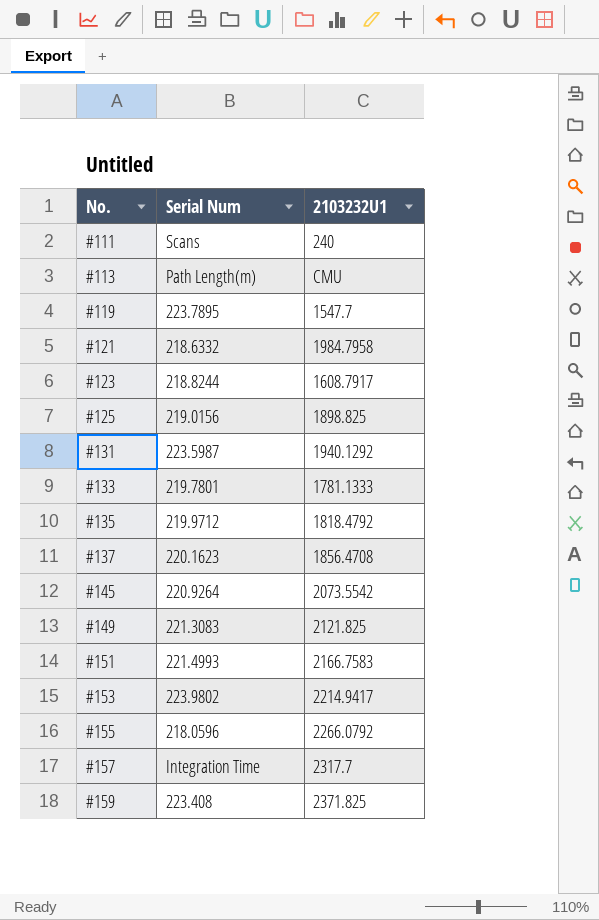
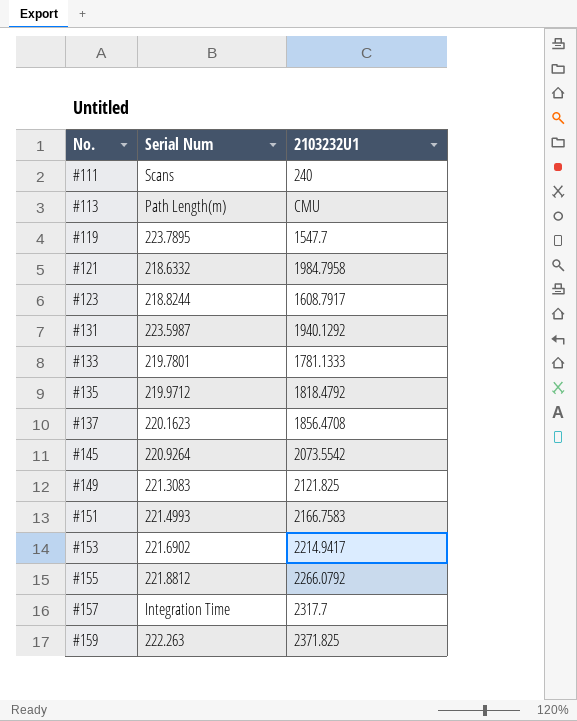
row #125: 219.0156 | 1898.825 -> none
#153 | Serial Num: 223.9802 -> 221.6902
#155 | Serial Num: 218.0596 -> 221.8812
#159 | Serial Num: 223.408 -> 222.263

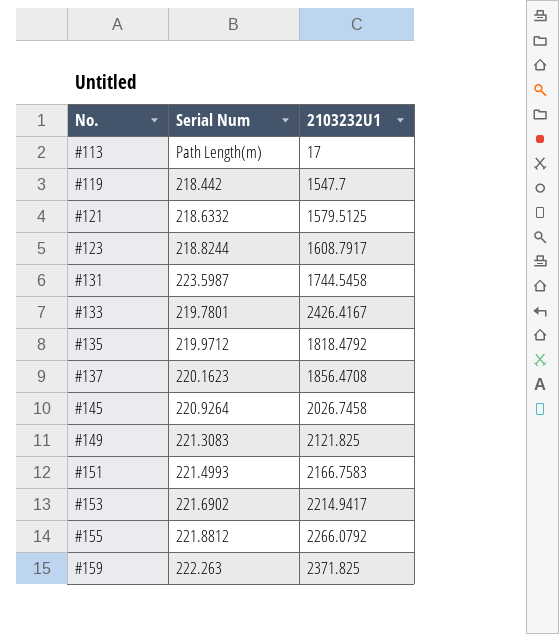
row #111: Scans | 240 -> none
row #157: Integration Time | 2317.7 -> none
#113 | 2103232U1: CMU -> 17
#119 | Serial Num: 223.7895 -> 218.442
#121 | 2103232U1: 1984.7958 -> 1579.5125
#131 | 2103232U1: 1940.1292 -> 1744.5458
#133 | 2103232U1: 1781.1333 -> 2426.4167
#145 | 2103232U1: 2073.5542 -> 2026.7458

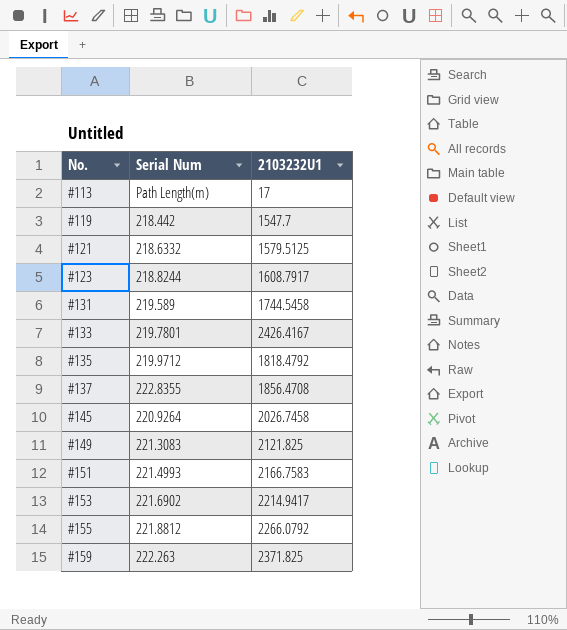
#131 | Serial Num: 223.5987 -> 219.589
#137 | Serial Num: 220.1623 -> 222.8355

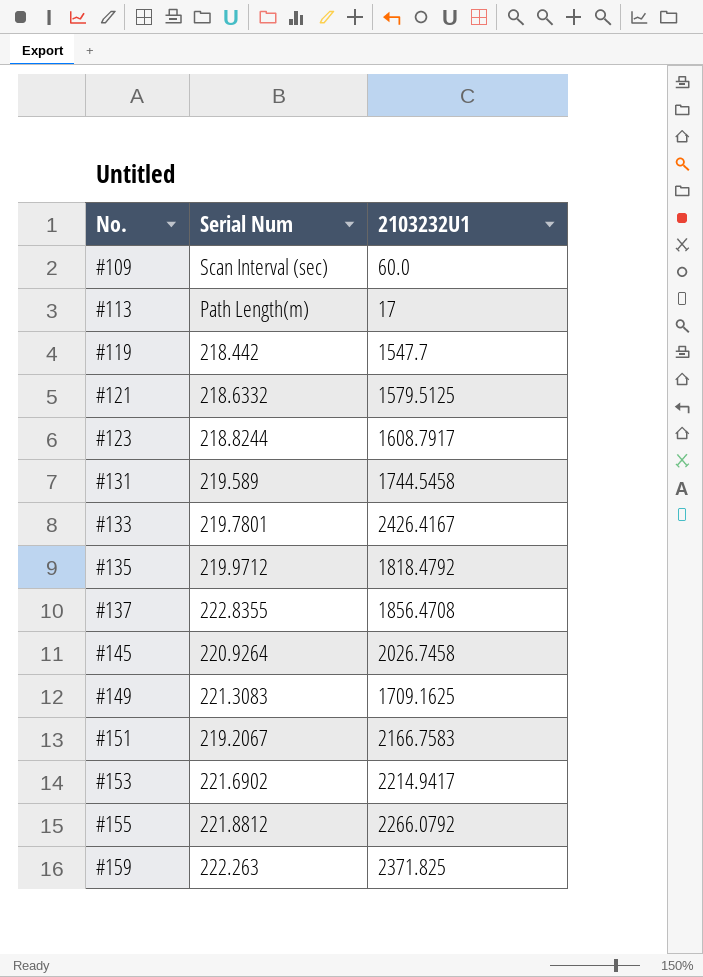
row #109: none -> Scan Interval (sec) | 60.0
#149 | 2103232U1: 2121.825 -> 1709.1625
#151 | Serial Num: 221.4993 -> 219.2067

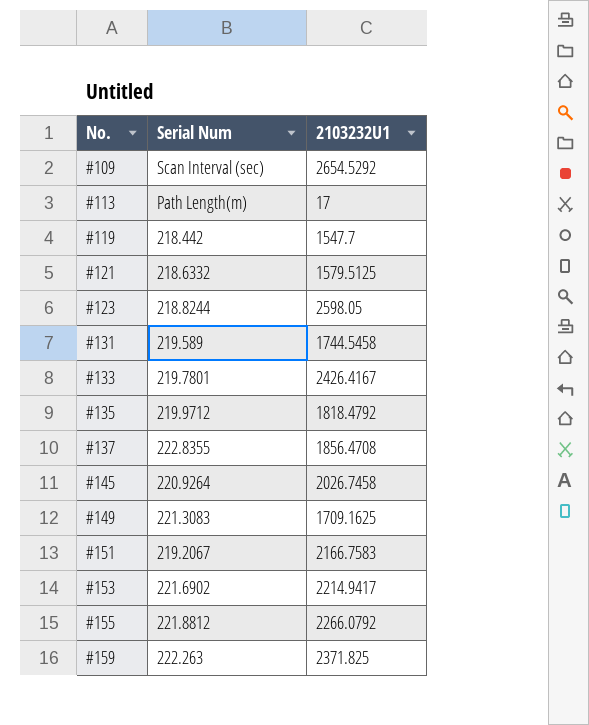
#109 | 2103232U1: 60.0 -> 2654.5292
#123 | 2103232U1: 1608.7917 -> 2598.05

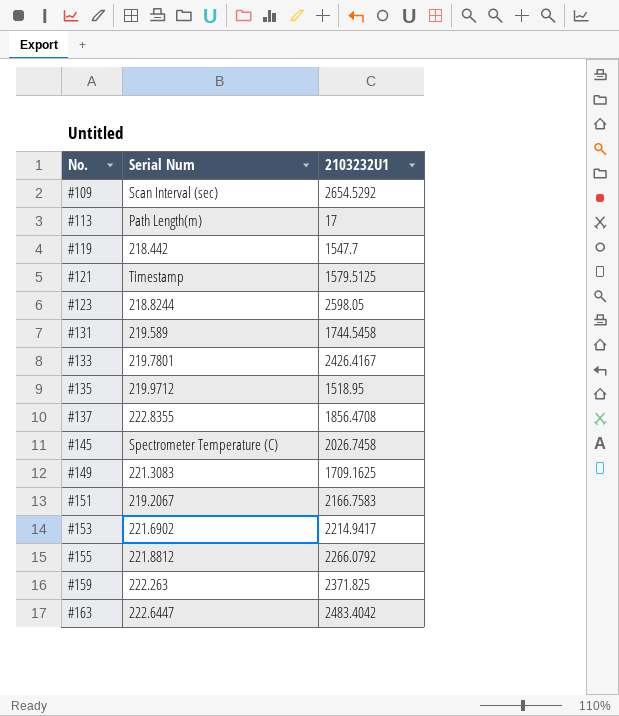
#121 | Serial Num: 218.6332 -> Timestamp
#135 | 2103232U1: 1818.4792 -> 1518.95
#145 | Serial Num: 220.9264 -> Spectrometer Temperature (C)
row #163: none -> 222.6447 | 2483.4042

